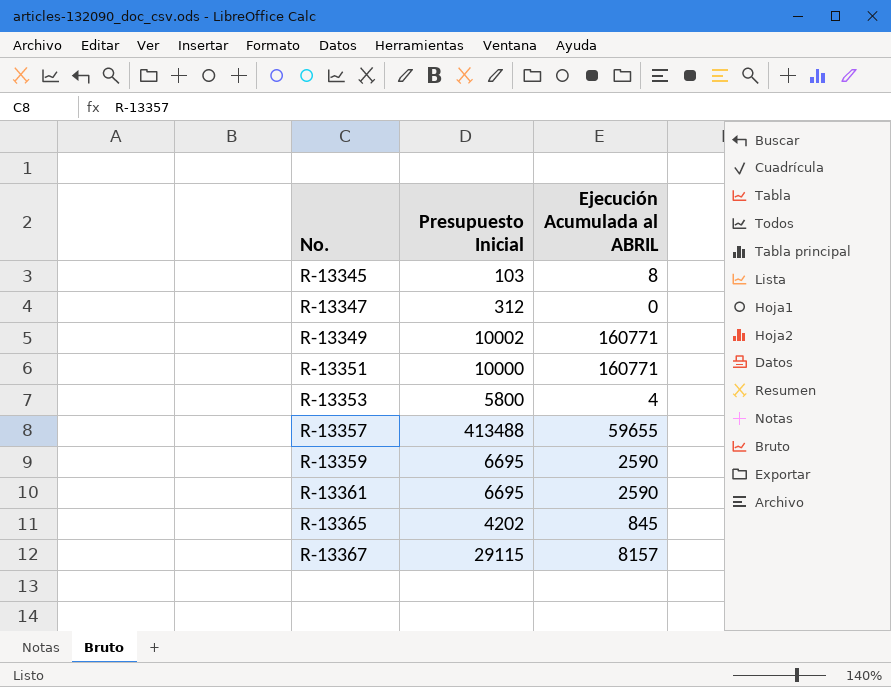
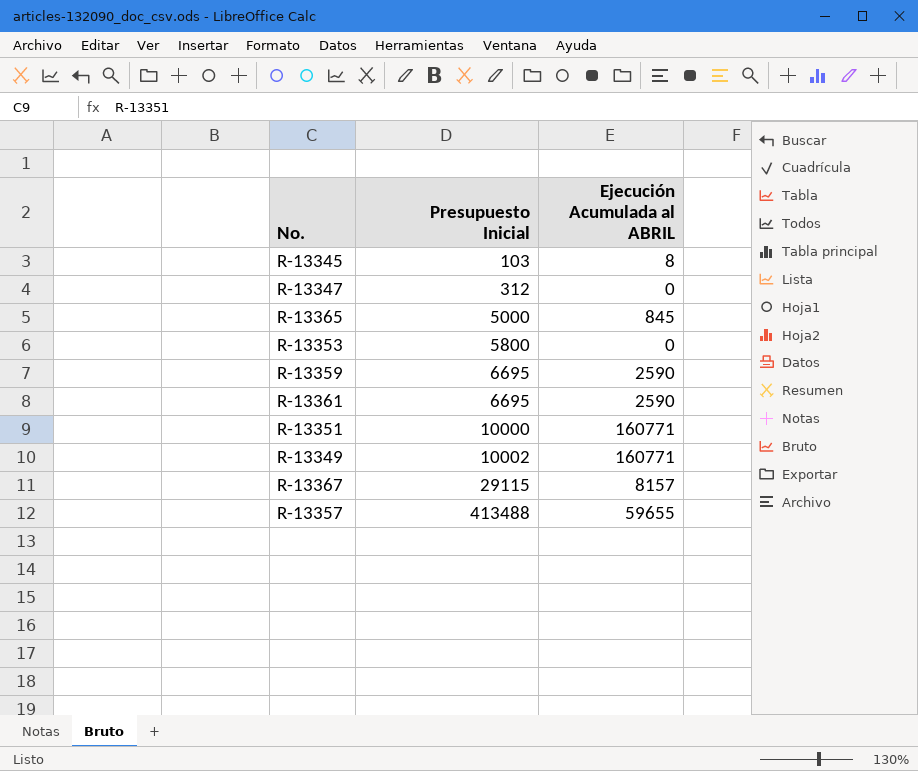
row order: No. ascending -> Presupuesto Inicial ascending
R-13365 | Presupuesto Inicial: 4202 -> 5000
R-13353 | Ejecución Acumulada al ABRIL: 4 -> 0

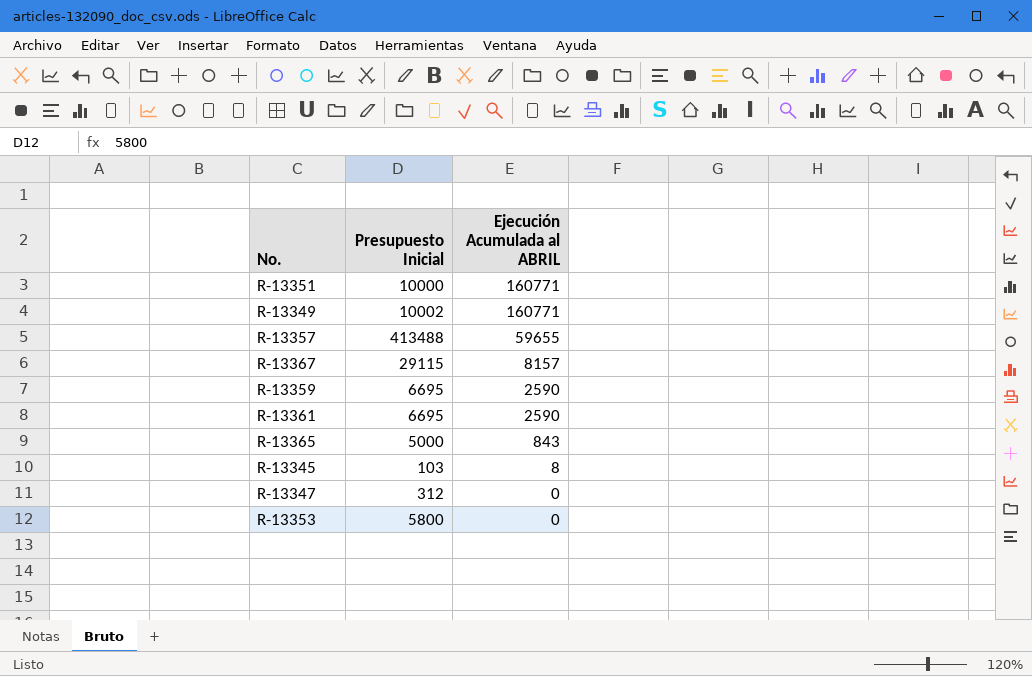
row order: Presupuesto Inicial ascending -> Ejecución Acumulada al ABRIL descending
R-13365 | Ejecución Acumulada al ABRIL: 845 -> 843

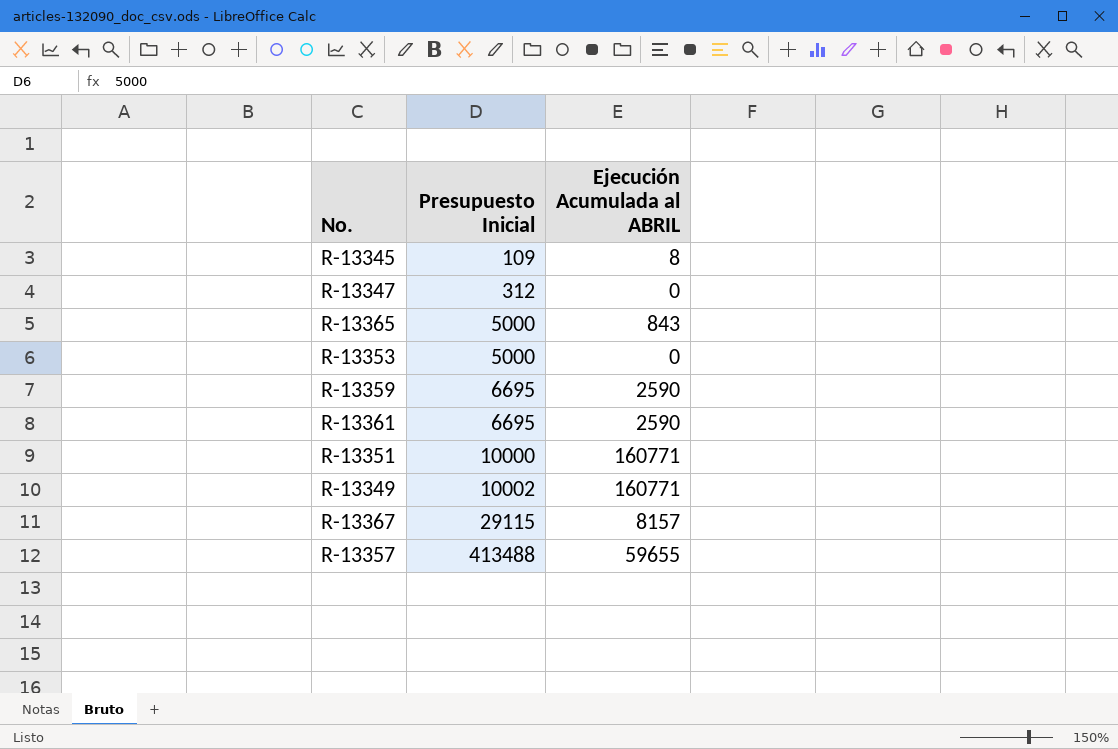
row order: Ejecución Acumulada al ABRIL descending -> Presupuesto Inicial ascending
R-13345 | Presupuesto Inicial: 103 -> 109
R-13353 | Presupuesto Inicial: 5800 -> 5000

